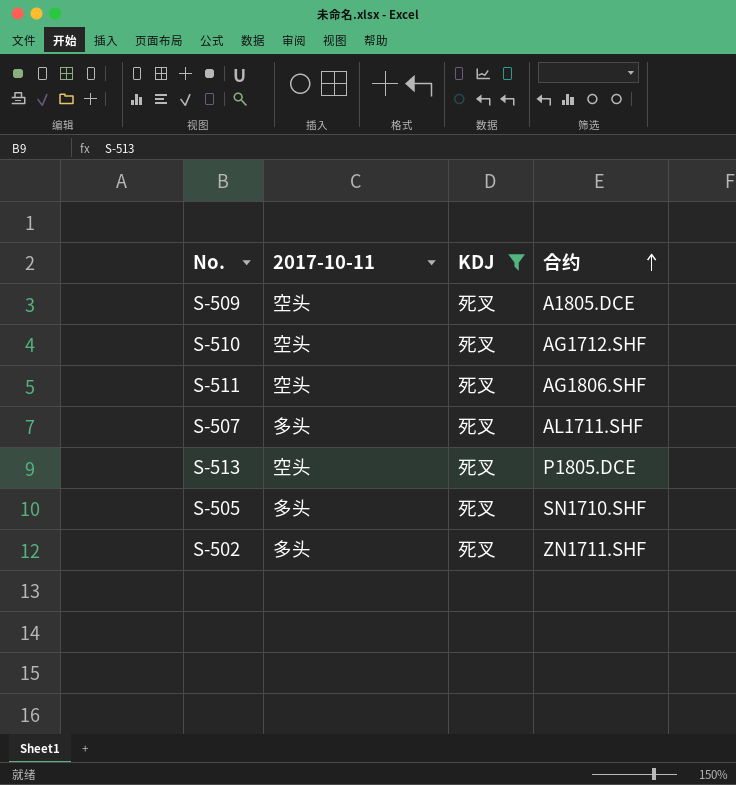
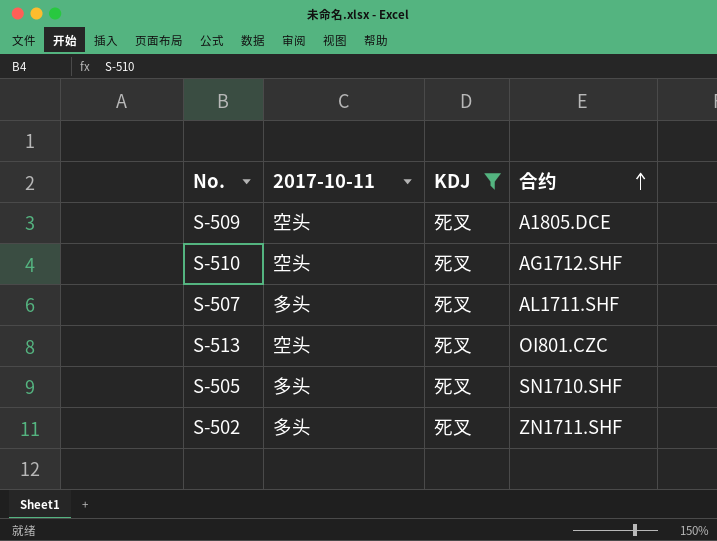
row S-511: 空头 | 死叉 | AG1806.SHF -> none
S-513 | 合约: P1805.DCE -> OI801.CZC

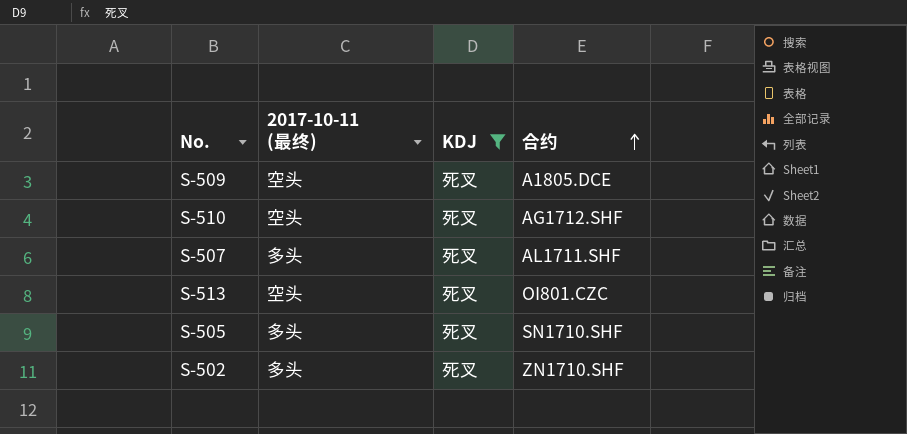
column name: 2017-10-11 -> 2017-10-11 (最终)
S-502 | 合约: ZN1711.SHF -> ZN1710.SHF

